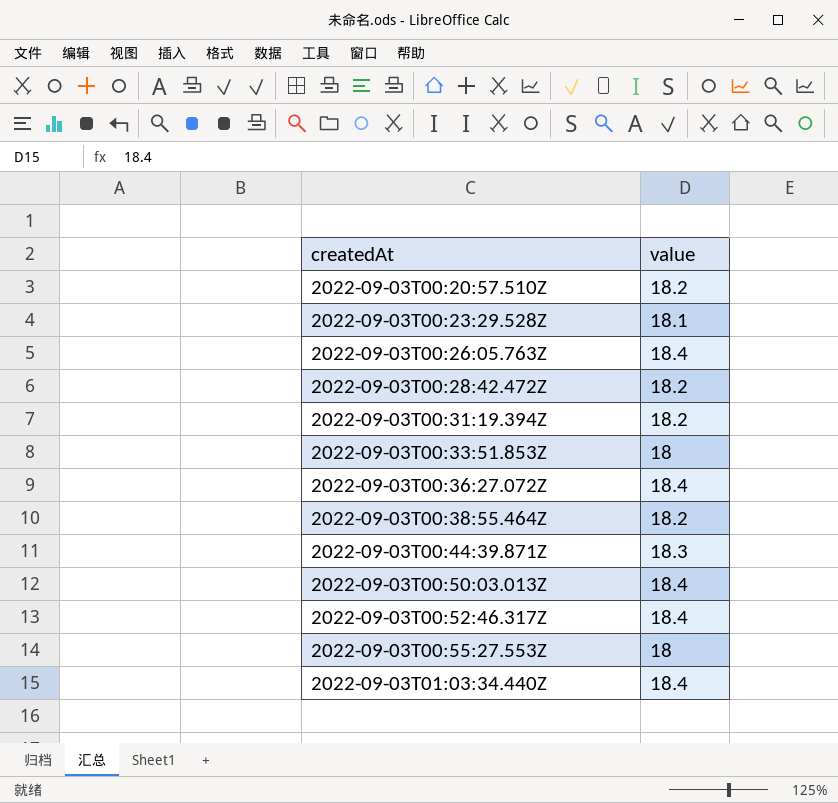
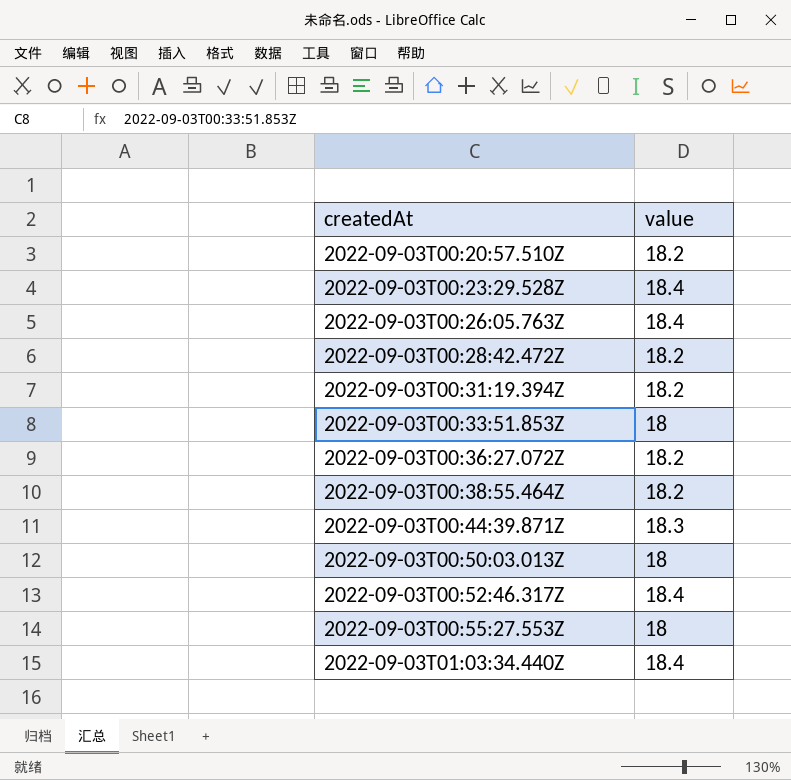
2022-09-03T00:23:29.528Z | value: 18.1 -> 18.4
2022-09-03T00:36:27.072Z | value: 18.4 -> 18.2
2022-09-03T00:50:03.013Z | value: 18.4 -> 18

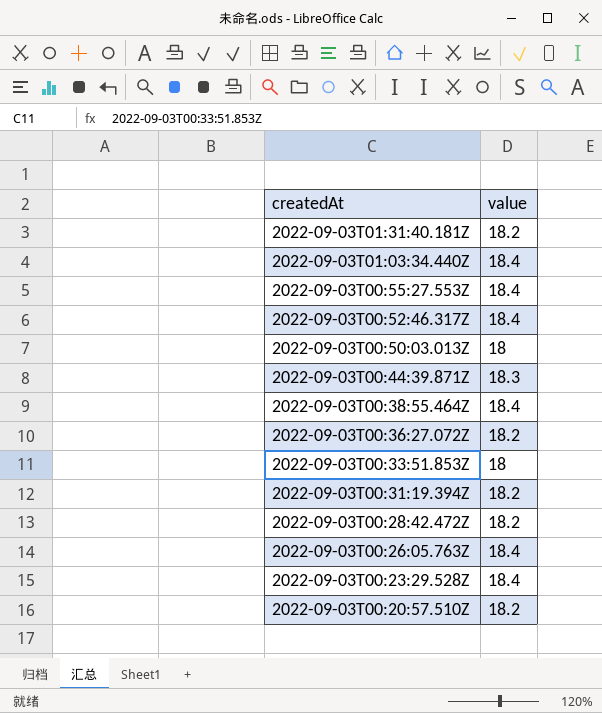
row order: createdAt ascending -> createdAt descending
row 2022-09-03T01:31:40.181Z: none -> 18.2
2022-09-03T00:55:27.553Z | value: 18 -> 18.4
2022-09-03T00:38:55.464Z | value: 18.2 -> 18.4

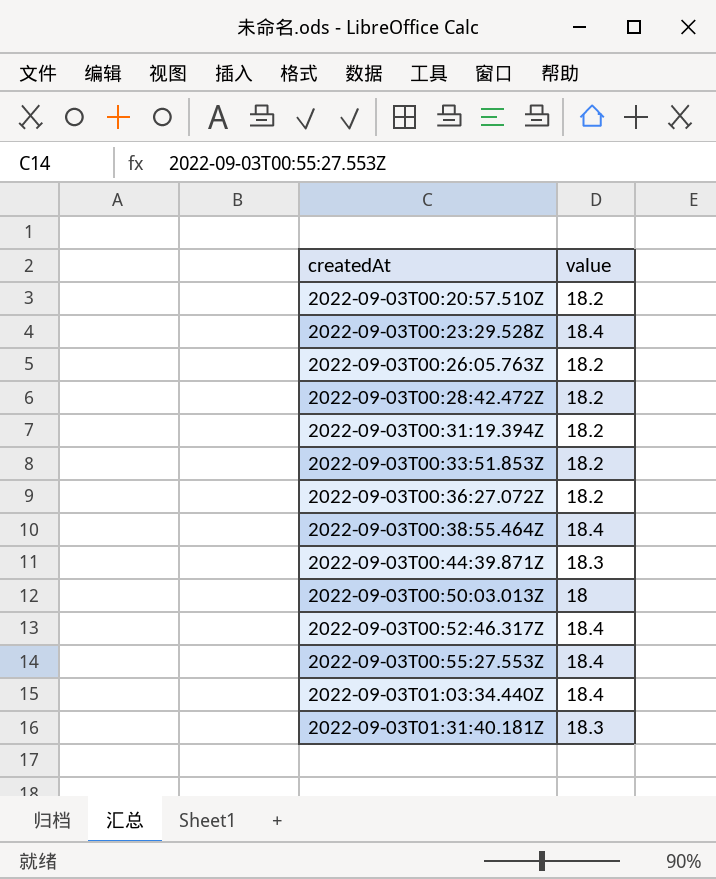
row order: createdAt descending -> createdAt ascending
2022-09-03T00:26:05.763Z | value: 18.4 -> 18.2
2022-09-03T00:33:51.853Z | value: 18 -> 18.2
2022-09-03T01:31:40.181Z | value: 18.2 -> 18.3

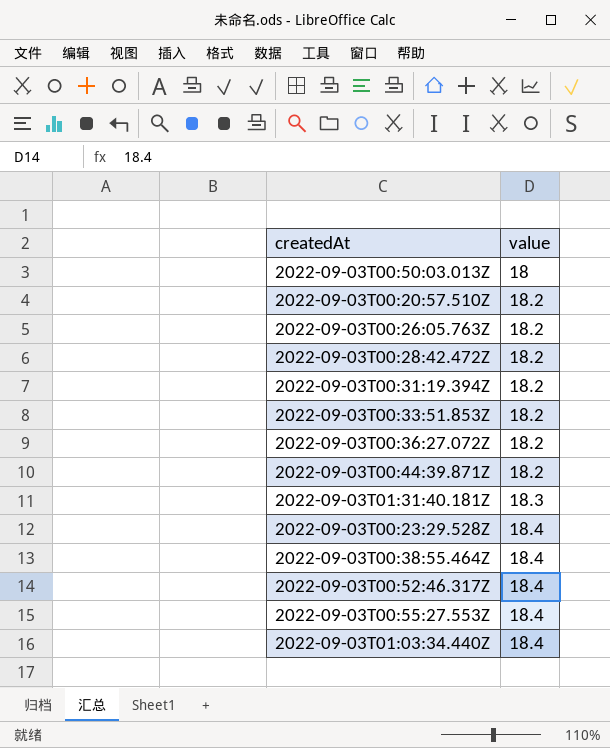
row order: createdAt ascending -> value ascending
2022-09-03T00:44:39.871Z | value: 18.3 -> 18.2

